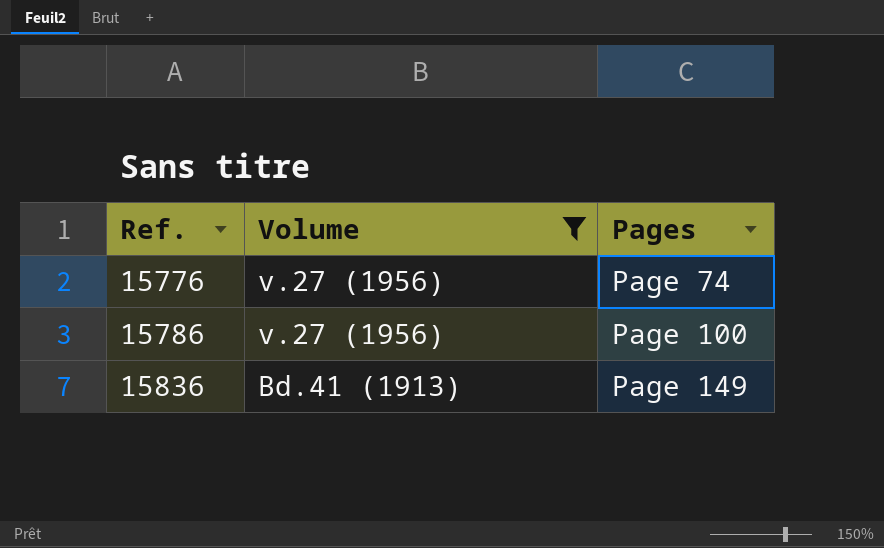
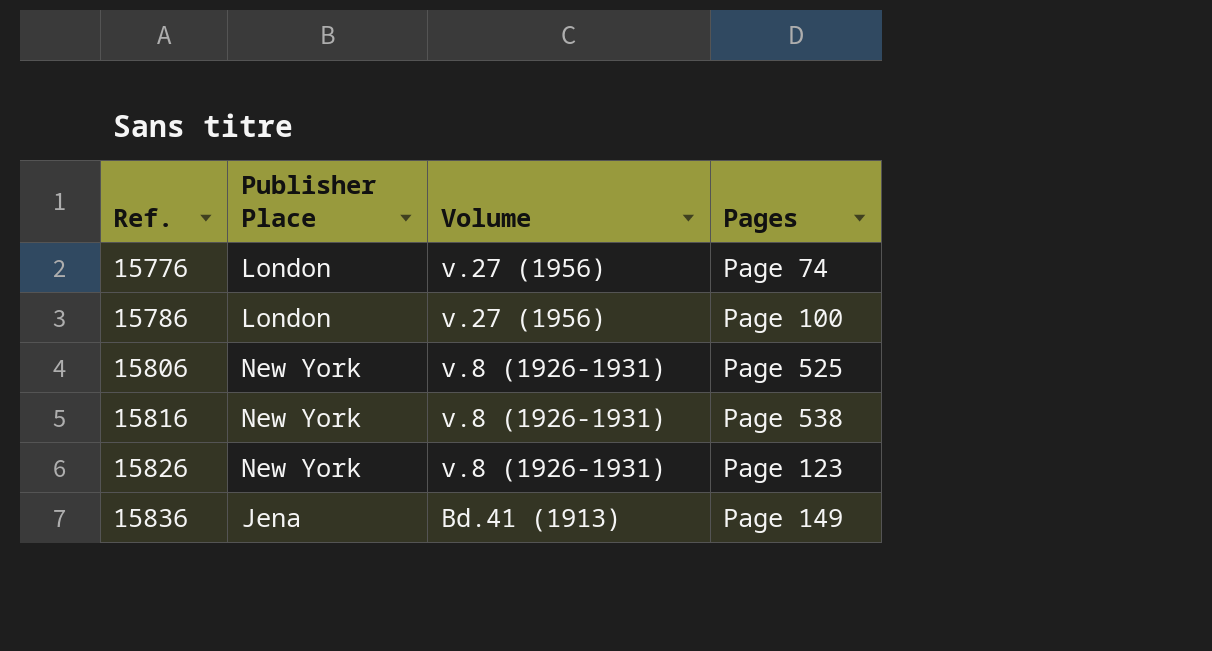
filter: Volume != v.8 (1926-1931) -> none
column Publisher Place | position: none -> 2

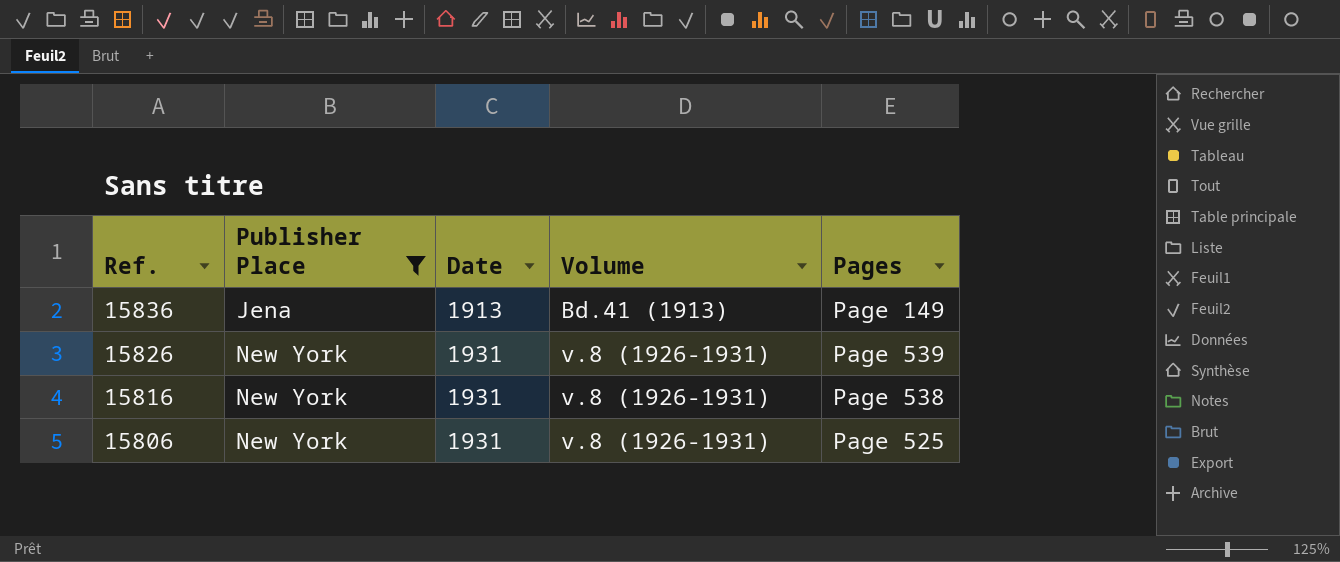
filter: none -> Publisher Place != London
row order: Ref. ascending -> Ref. descending
column Date | position: none -> 3
15826 | Pages: Page 123 -> Page 539

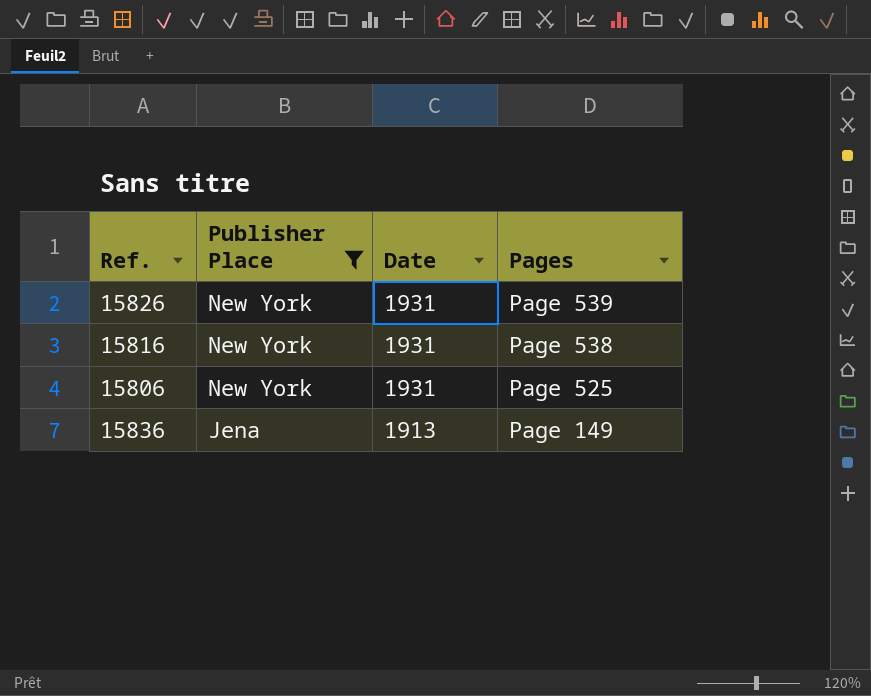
row order: Ref. descending -> Publisher Place descending
column Volume | position: 4 -> none

